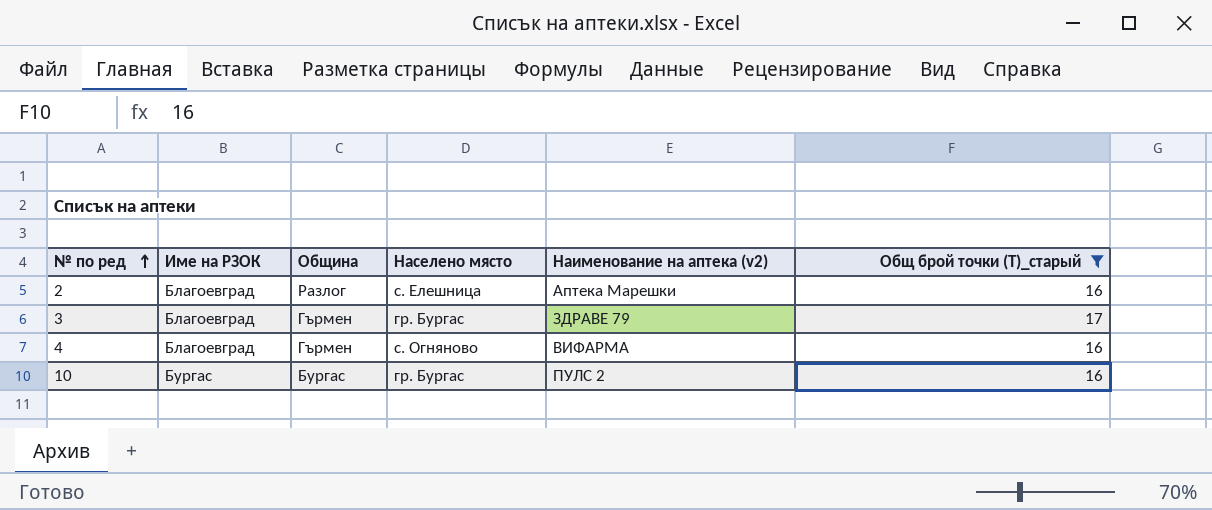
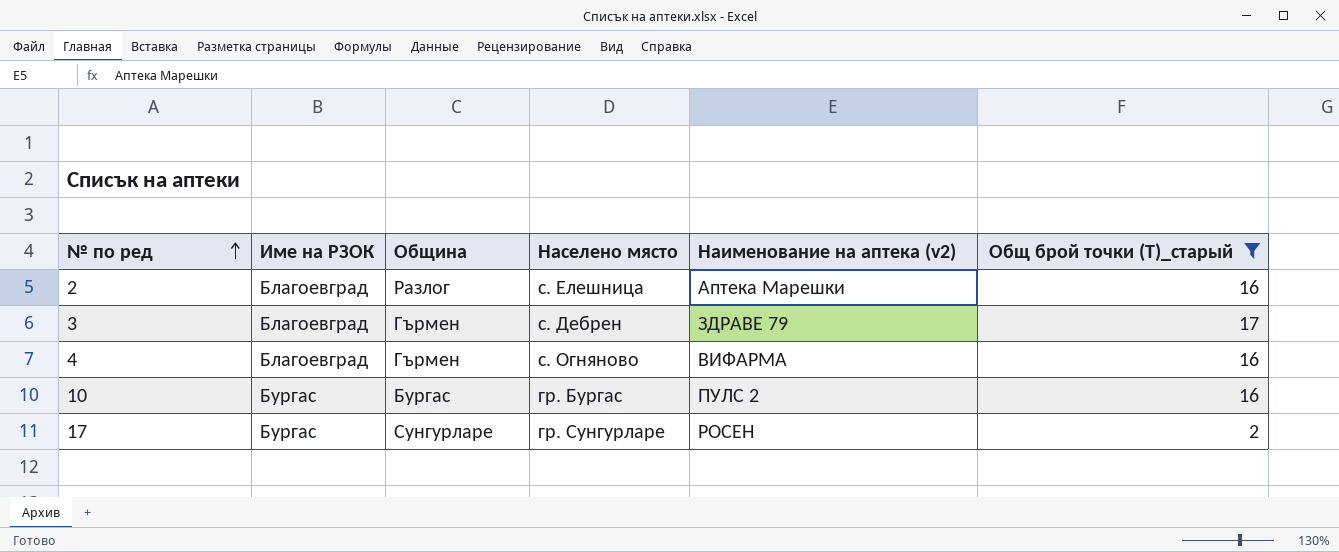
3 | Населено място: гр. Бургас -> с. Дебрен
row 17: none -> Бургас | Сунгурларе | гр. Сунгурларе | РОСЕН | 2

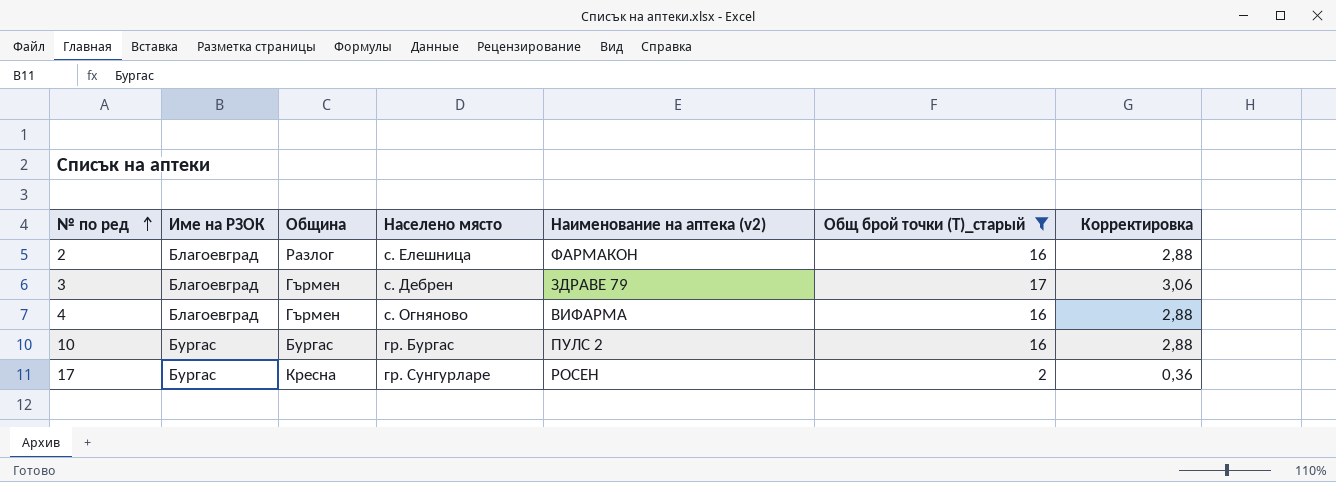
column Корректировка | formula: none -> [Общ брой точки (T)_старый] * 0,18
2 | Наименование на аптека (v2): Аптека Марешки -> ФАРМАКОН
17 | Община: Сунгурларе -> Кресна

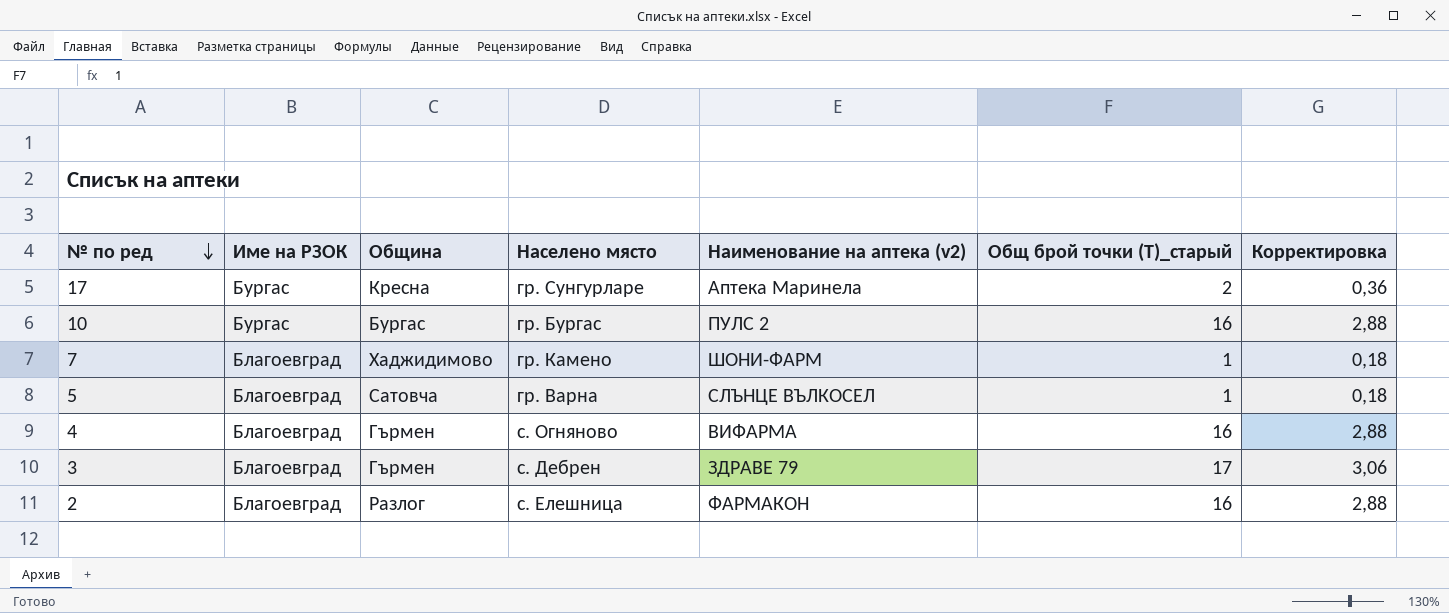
filter: Общ брой точки (T)_старый != 1 -> none
row order: № по ред ascending -> № по ред descending
17 | Наименование на аптека (v2): РОСЕН -> Аптека Маринела

